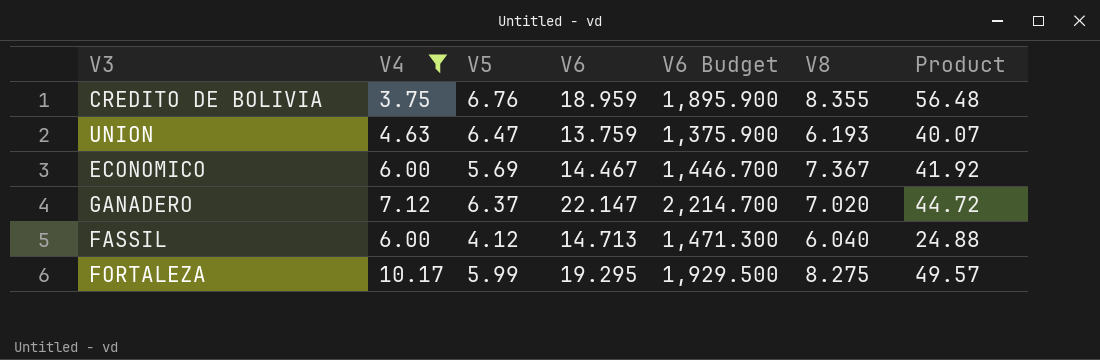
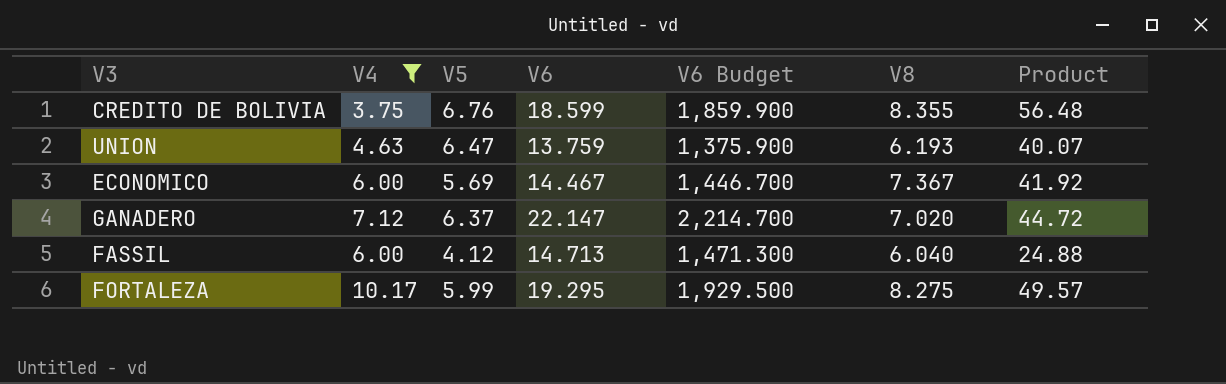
CREDITO DE BOLIVIA | V6: 18.959 -> 18.599
CREDITO DE BOLIVIA | V6 Budget: 1,895.900 -> 1,859.900

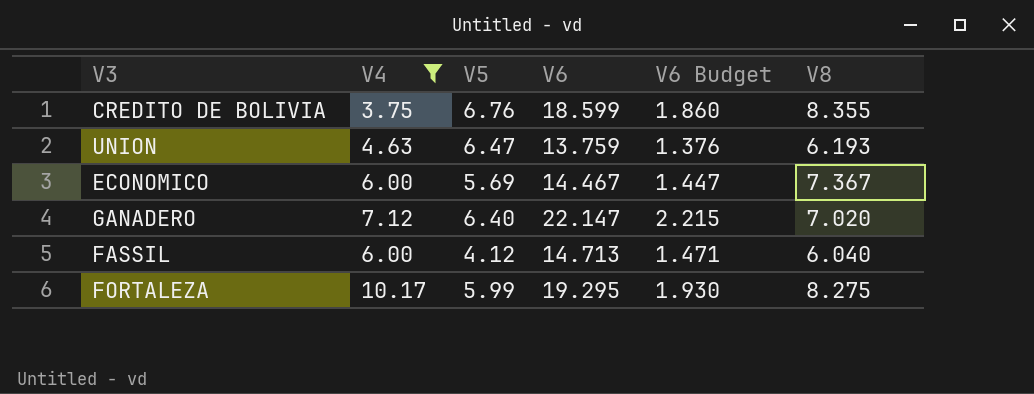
column Product | formula: [V5] * [V8] -> none
column V6 Budget | formula: [V6] * 100 -> [V6] * 0.1
GANADERO | V5: 6.37 -> 6.40

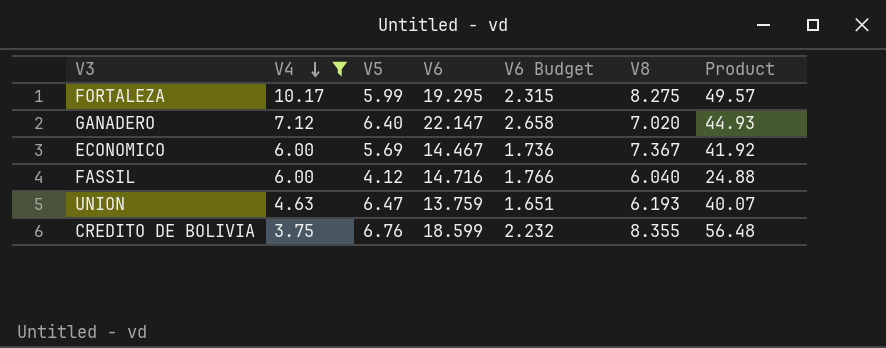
row order: none -> V4 descending
column V6 Budget | formula: [V6] * 0.1 -> [V6] * 0.12
column Product | formula: none -> [V5] * [V8]
FASSIL | V6: 14.713 -> 14.716

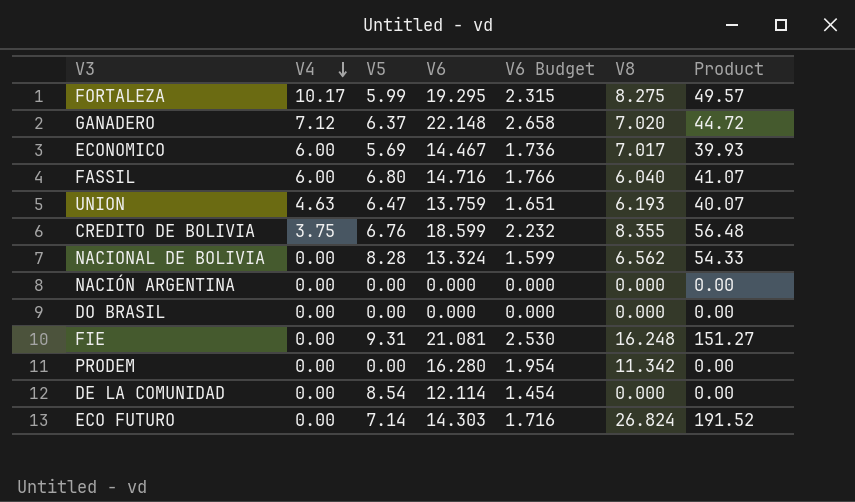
filter: V4 != 0.00 -> none
GANADERO | V5: 6.40 -> 6.37
GANADERO | V6: 22.147 -> 22.148
GANADERO | Product: 44.93 -> 44.72
ECONOMICO | V8: 7.367 -> 7.017
ECONOMICO | Product: 41.92 -> 39.93
FASSIL | V5: 4.12 -> 6.80
FASSIL | Product: 24.88 -> 41.07

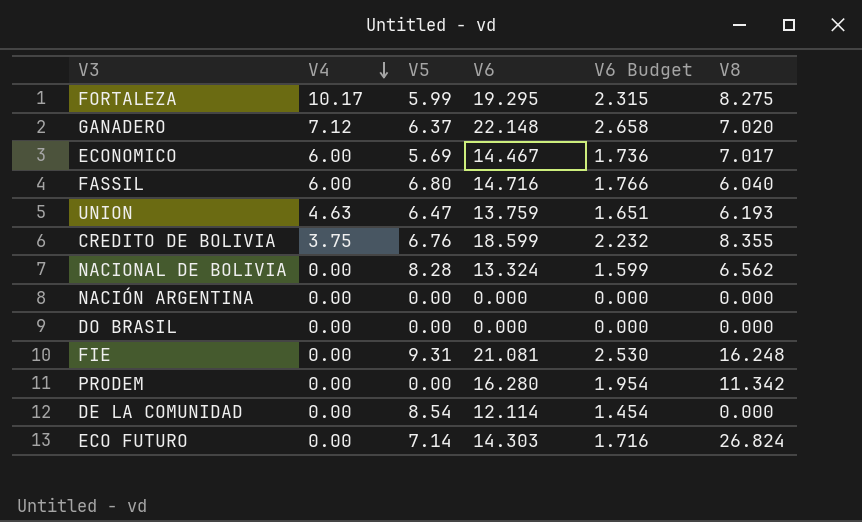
column Product | formula: [V5] * [V8] -> none

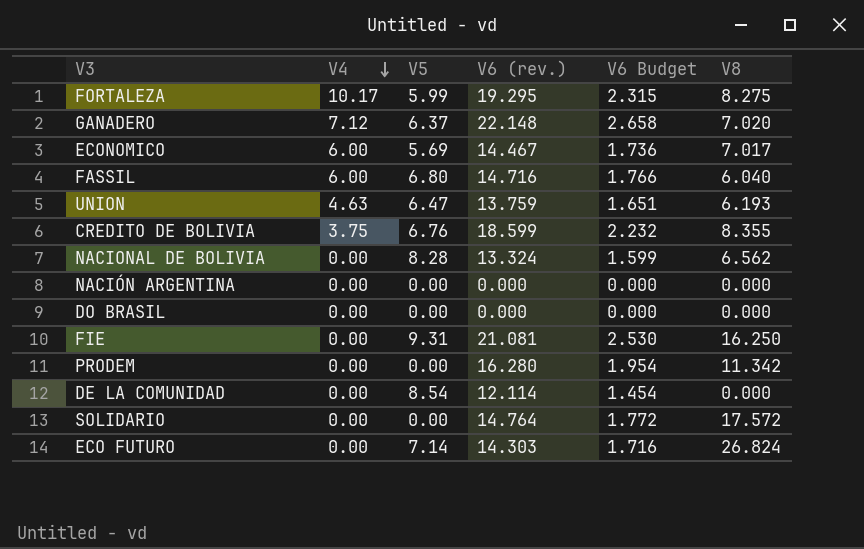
column name: V6 -> V6 (rev.)
FIE | V8: 16.248 -> 16.250
row SOLIDARIO: none -> 0.00 | 0.00 | 14.764 | 1.772 | 17.572

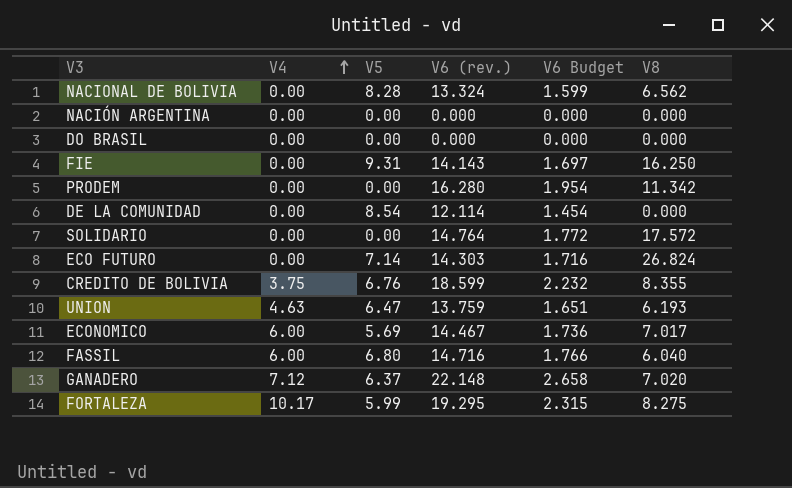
row order: V4 descending -> V4 ascending
FIE | V6 (rev.): 21.081 -> 14.143
FIE | V6 Budget: 2.530 -> 1.697

